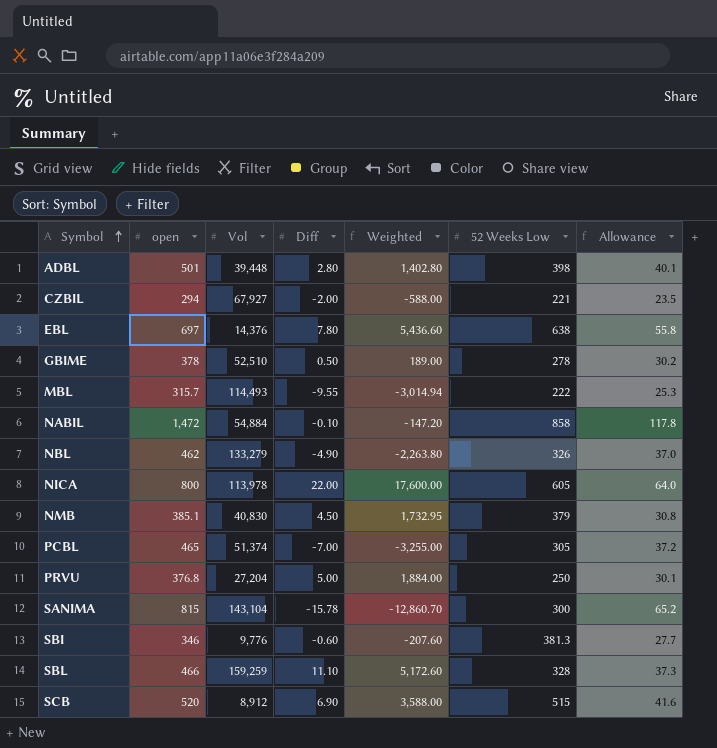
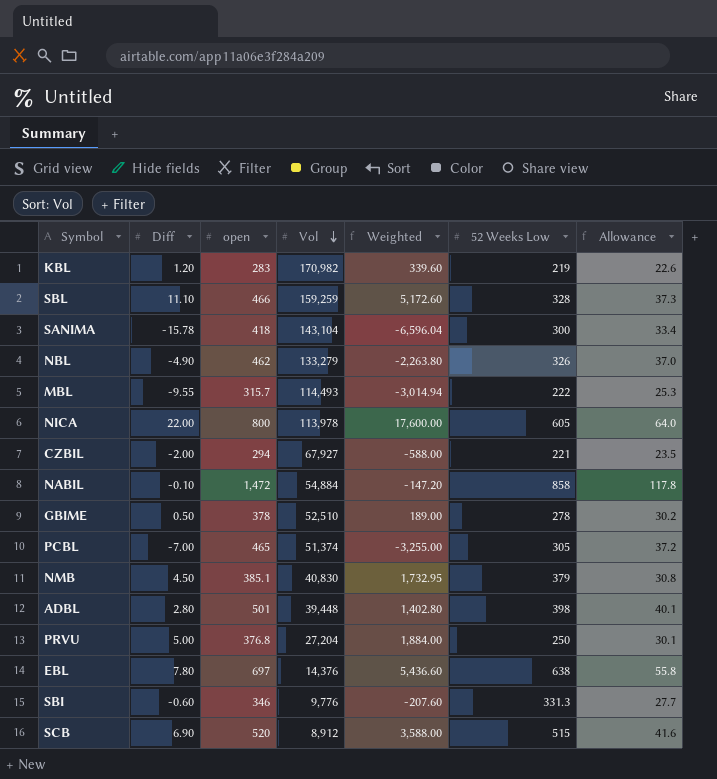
row order: Symbol ascending -> Vol descending
column Diff | position: 4 -> 2
row KBL: none -> 1.20 | 283 | 170,982 | 339.60 | 219 | 22.6
SANIMA | open: 815 -> 418
SANIMA | Weighted: -12,860.70 -> -6,596.04
SANIMA | Allowance: 65.2 -> 33.4
SBI | 52 Weeks Low: 381.3 -> 331.3

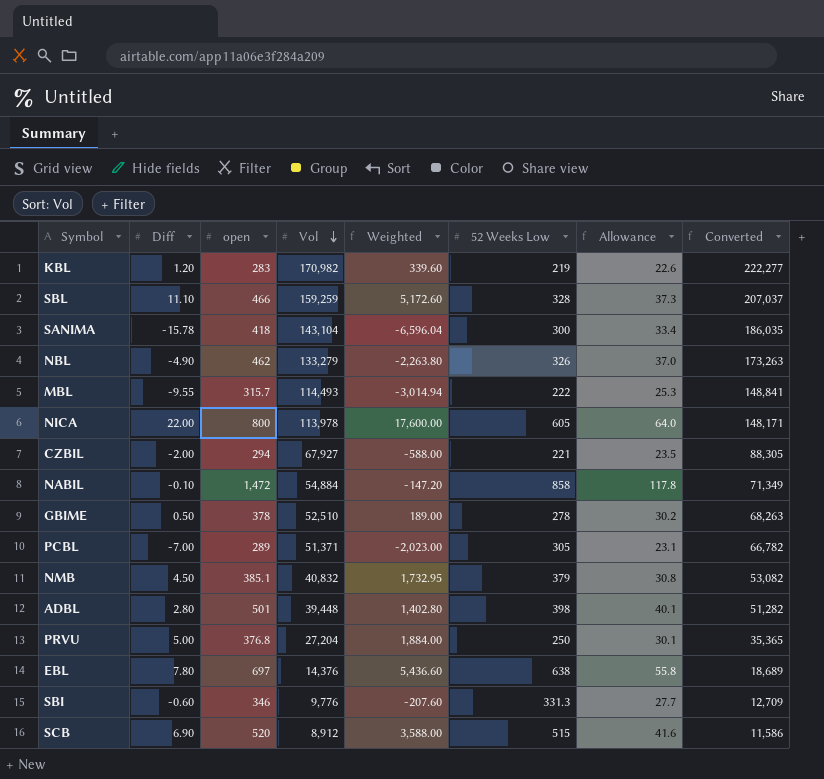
column Converted | formula: none -> [Vol] * 1.3
PCBL | open: 465 -> 289
PCBL | Vol: 51,374 -> 51,371
PCBL | Weighted: -3,255.00 -> -2,023.00
PCBL | Allowance: 37.2 -> 23.1
NMB | Vol: 40,830 -> 40,832

